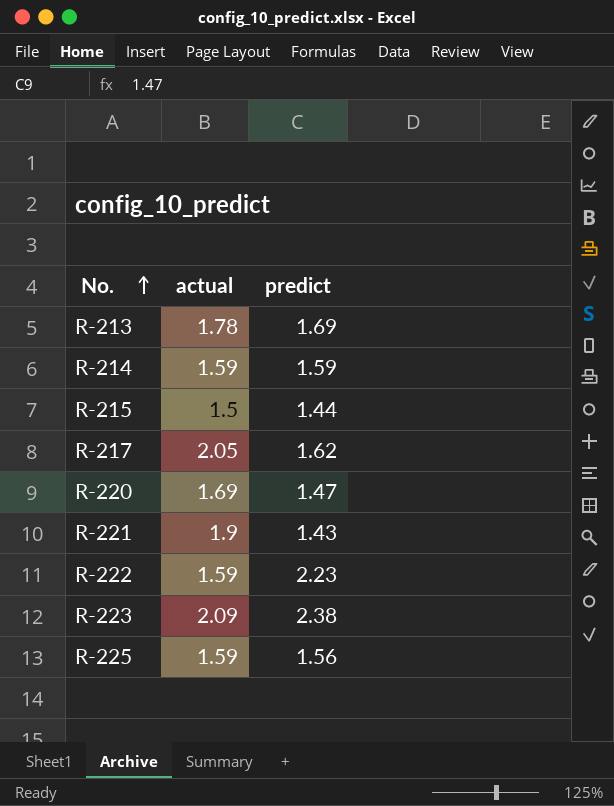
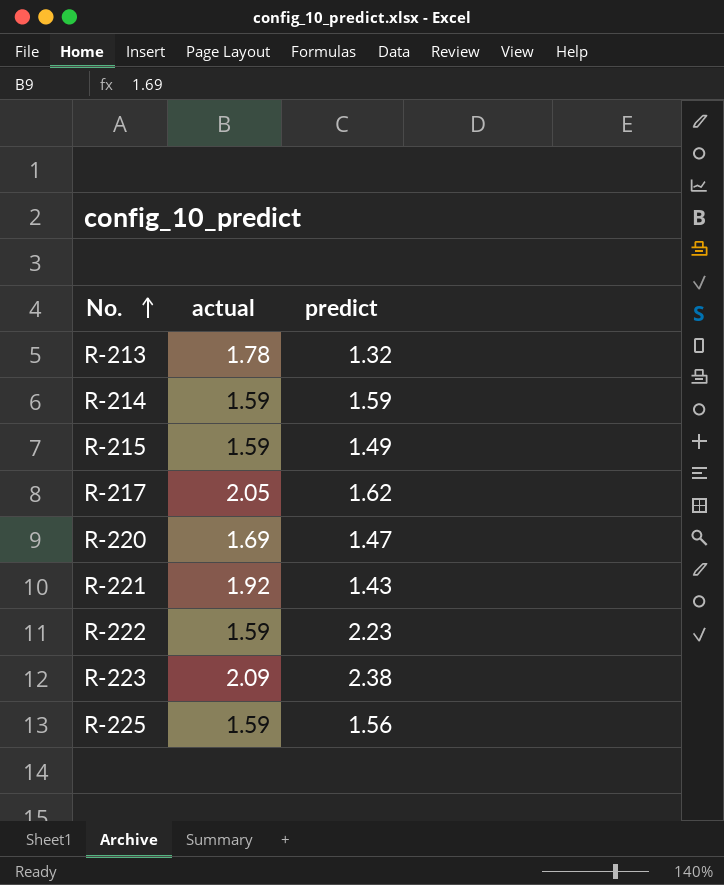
R-213 | predict: 1.69 -> 1.32
R-215 | actual: 1.5 -> 1.59
R-215 | predict: 1.44 -> 1.49
R-221 | actual: 1.9 -> 1.92

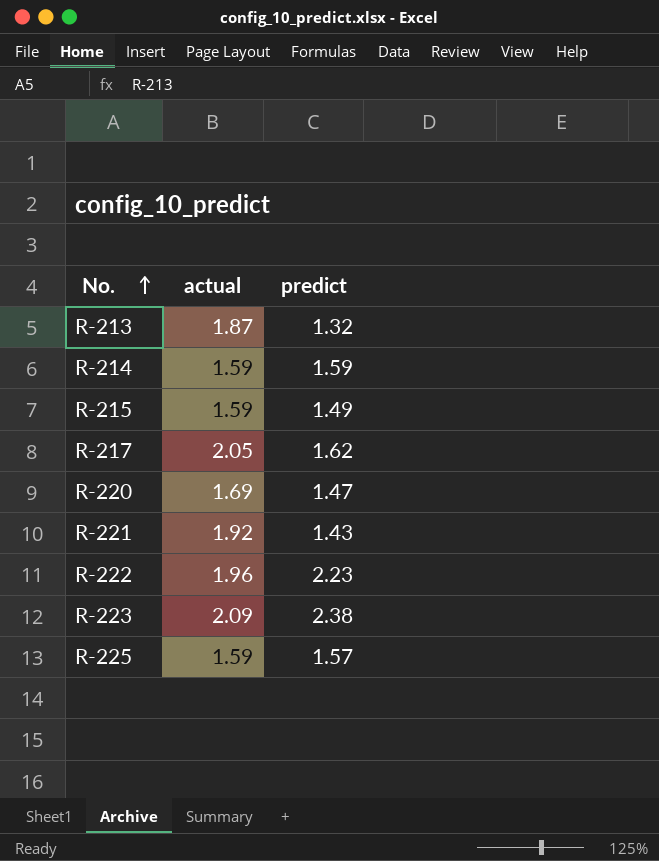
R-213 | actual: 1.78 -> 1.87
R-222 | actual: 1.59 -> 1.96
R-225 | predict: 1.56 -> 1.57

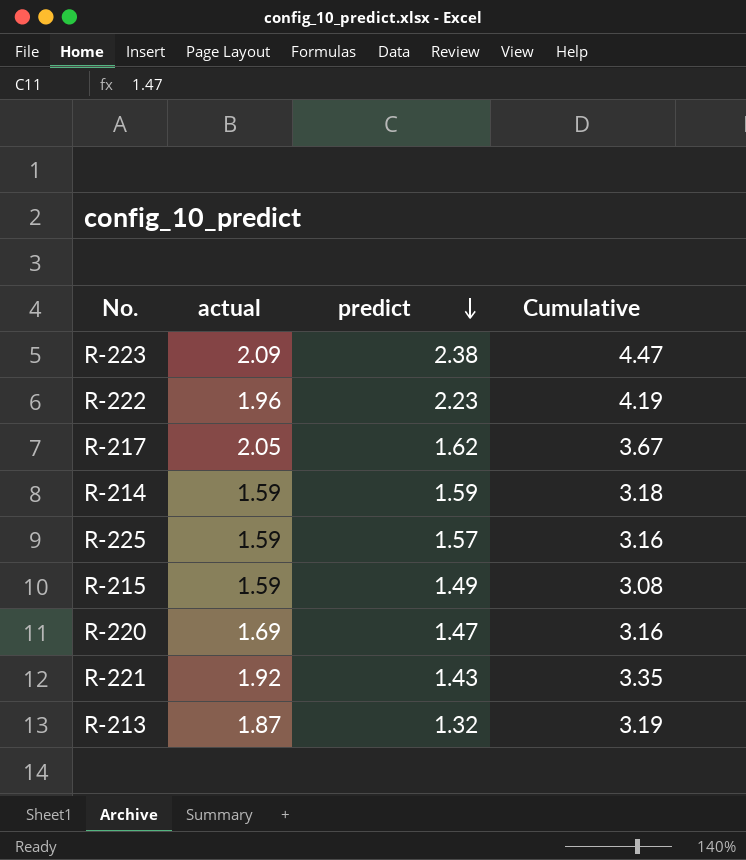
row order: No. ascending -> predict descending
column Cumulative | formula: none -> [actual] + [predict]

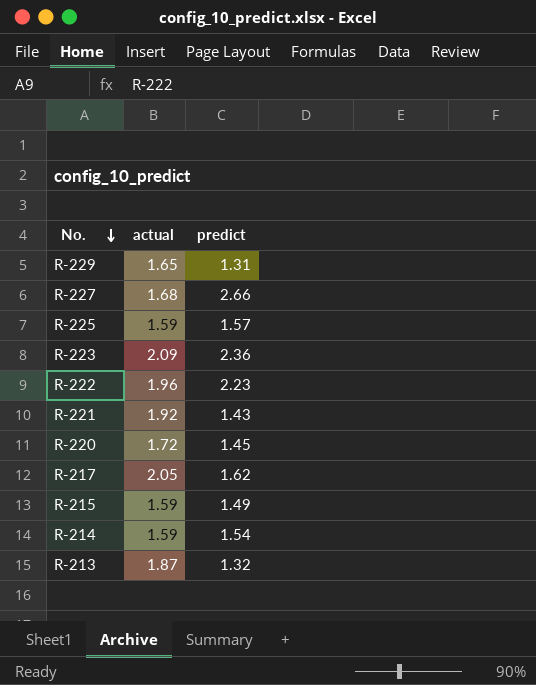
row order: predict descending -> No. descending
column Cumulative | formula: [actual] + [predict] -> none
row R-229: none -> 1.65 | 1.31
row R-227: none -> 1.68 | 2.66
R-223 | predict: 2.38 -> 2.36
R-220 | actual: 1.69 -> 1.72
R-220 | predict: 1.47 -> 1.45
R-214 | predict: 1.59 -> 1.54

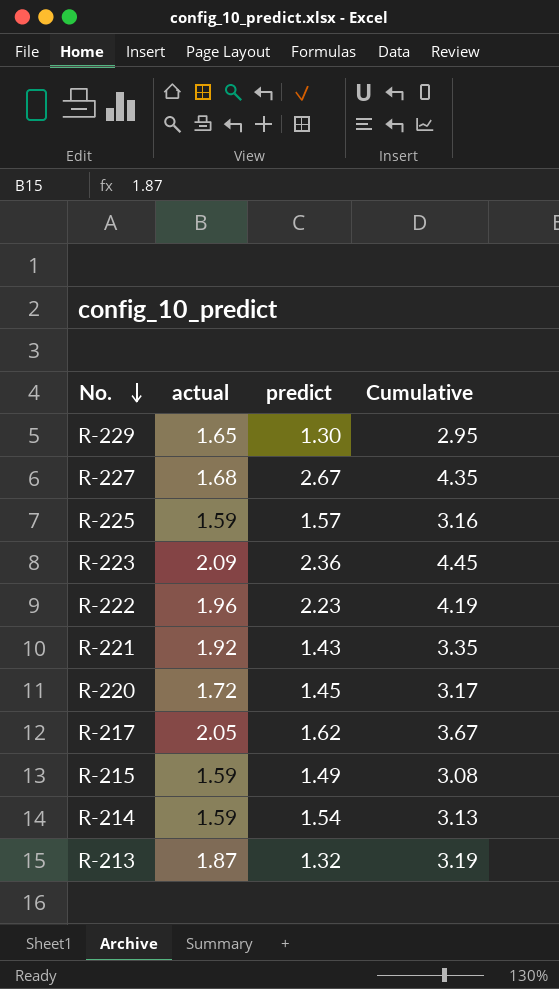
column Cumulative | formula: none -> [actual] + [predict]
R-229 | predict: 1.31 -> 1.30
R-227 | predict: 2.66 -> 2.67

